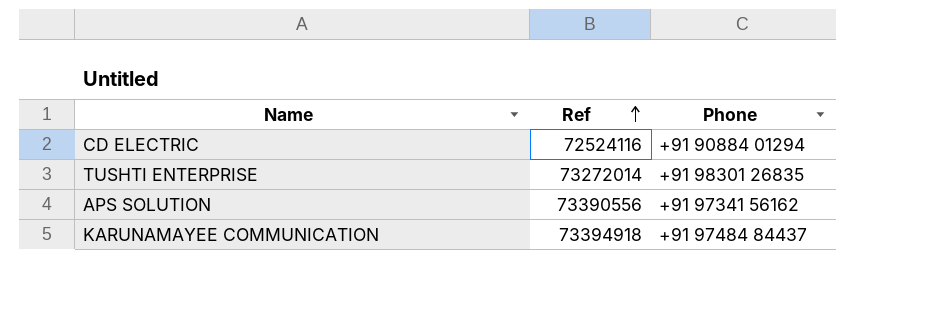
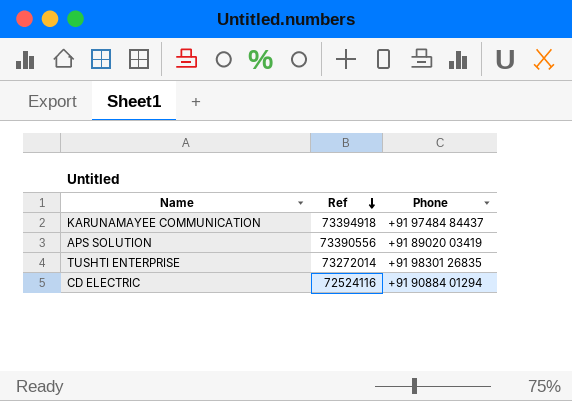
row order: Ref ascending -> Ref descending
APS SOLUTION | Phone: +91 97341 56162 -> +91 89020 03419

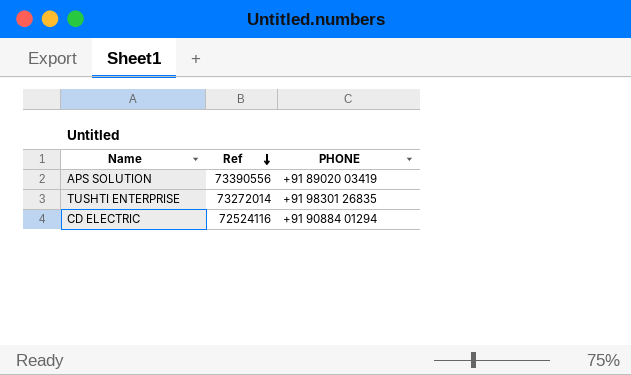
column name: Phone -> PHONE
row KARUNAMAYEE COMMUNICATION: 73394918 | +91 97484 84437 -> none

